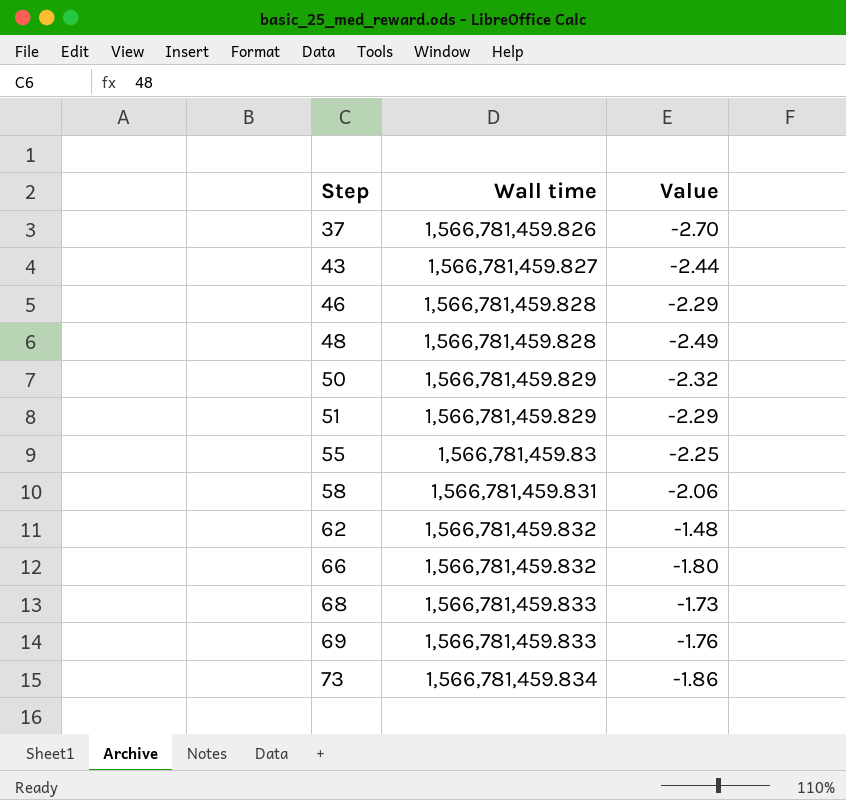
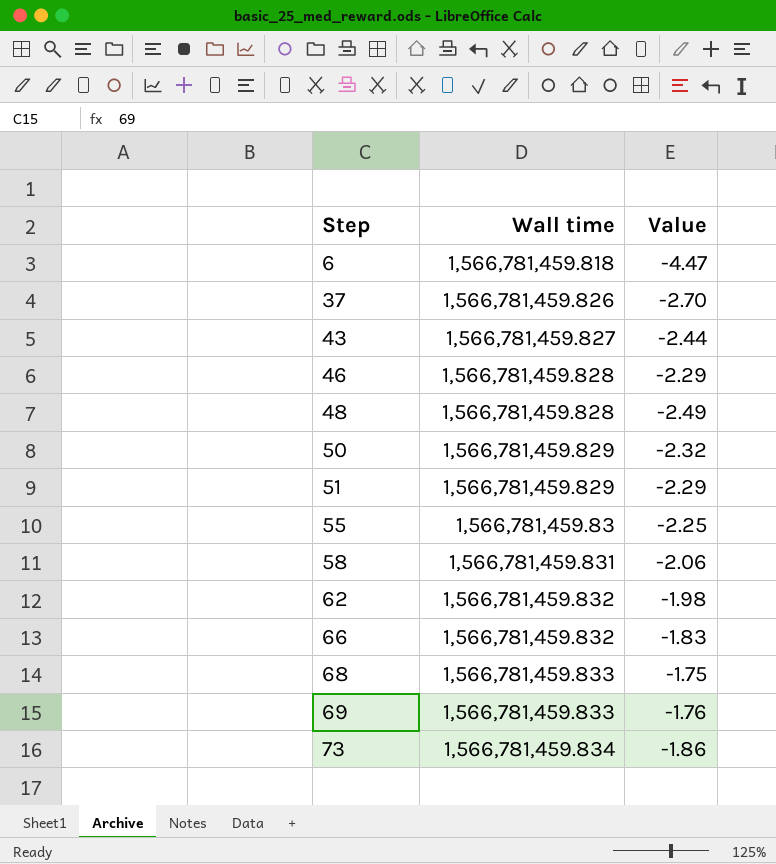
row 6: none -> 1,566,781,459.818 | -4.47
62 | Value: -1.48 -> -1.98
66 | Value: -1.80 -> -1.83
68 | Value: -1.73 -> -1.75

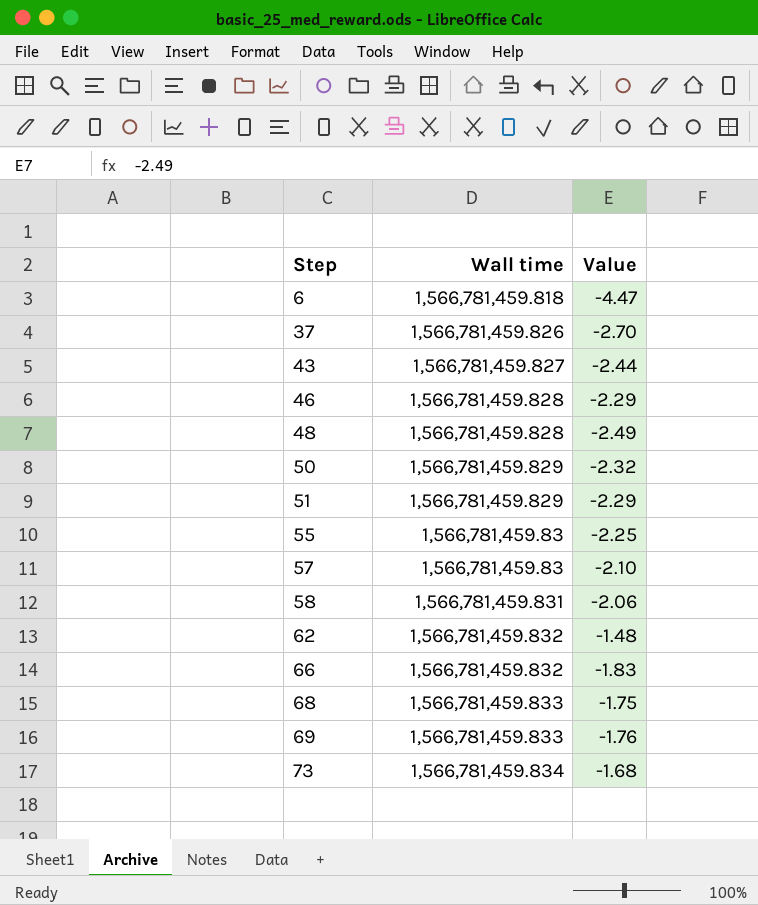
row 57: none -> 1,566,781,459.83 | -2.10
62 | Value: -1.98 -> -1.48
73 | Value: -1.86 -> -1.68

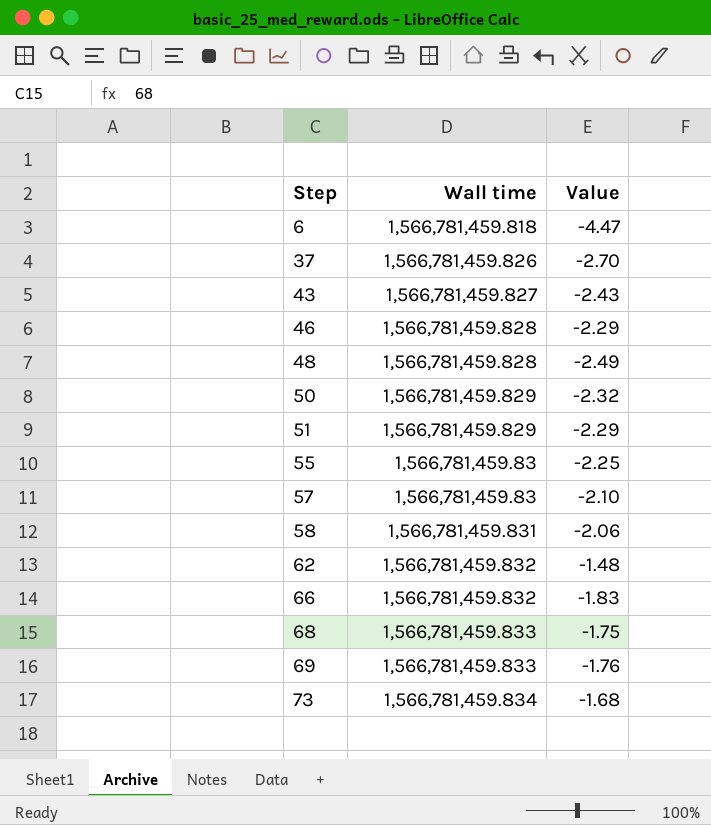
43 | Value: -2.44 -> -2.43

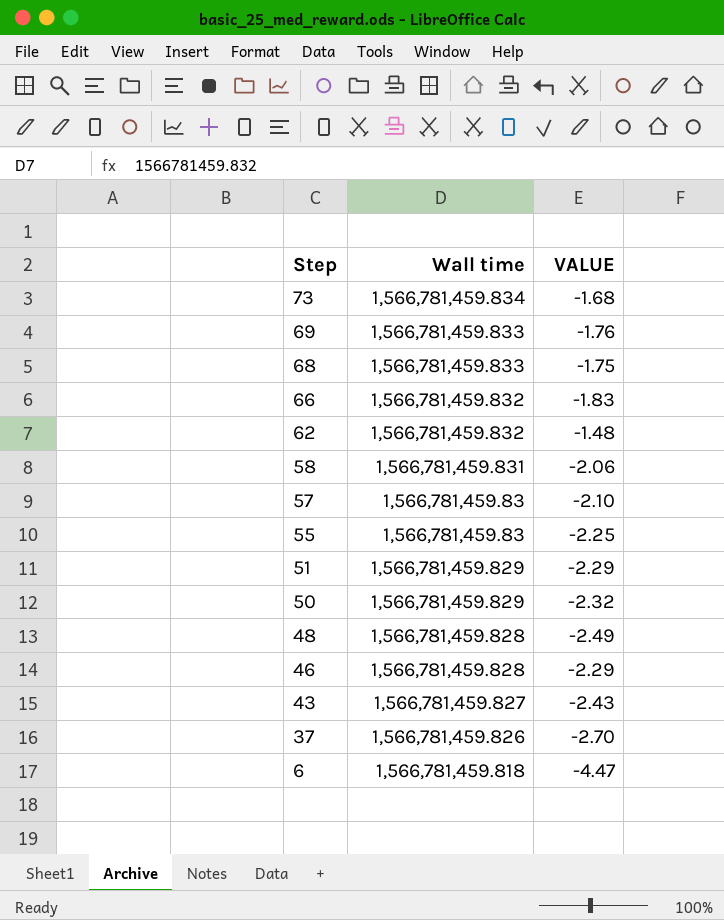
row order: Step ascending -> Step descending
column name: Value -> VALUE

